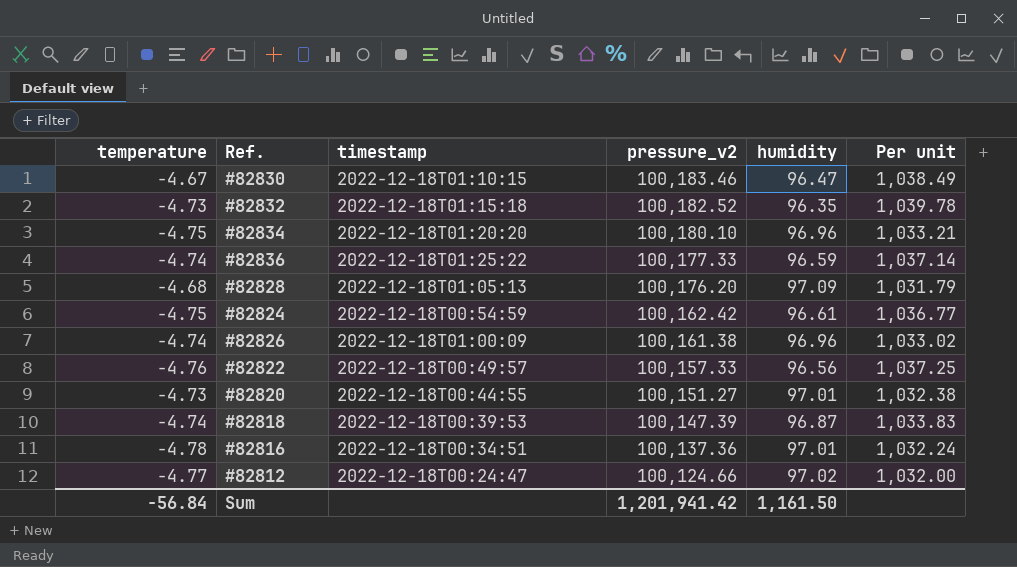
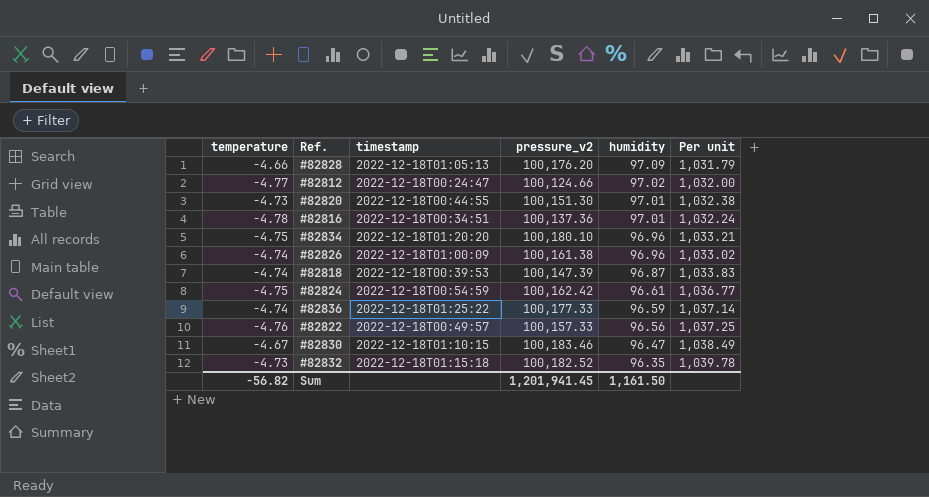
row order: pressure_v2 descending -> humidity descending
#82828 | temperature: -4.68 -> -4.66
#82820 | pressure_v2: 100,151.27 -> 100,151.30
Sum | temperature: -56.84 -> -56.82
Sum | pressure_v2: 1,201,941.42 -> 1,201,941.45

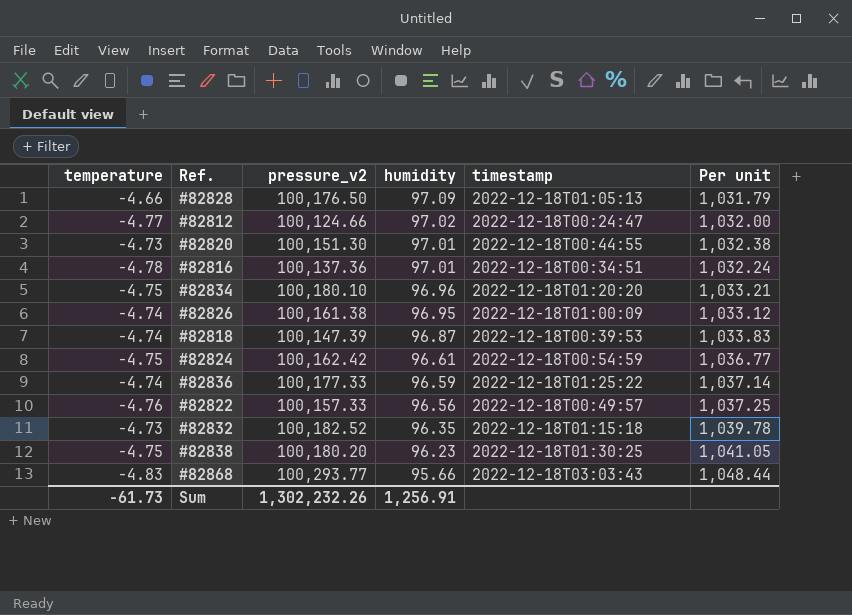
column timestamp | position: 3 -> 5
row #82830: -4.67 | 2022-12-18T01:10:15 | 100,183.46 | 96.47 | 1,038.49 -> none
#82828 | pressure_v2: 100,176.20 -> 100,176.50
#82826 | humidity: 96.96 -> 96.95
#82826 | Per unit: 1,033.02 -> 1,033.12
row #82838: none -> -4.75 | 100,180.20 | 96.23 | 2022-12-18T01:30:25 | 1,041.05
row #82868: none -> -4.83 | 100,293.77 | 95.66 | 2022-12-18T03:03:43 | 1,048.44
Sum | temperature: -56.82 -> -61.73
Sum | pressure_v2: 1,201,941.45 -> 1,302,232.26
Sum | humidity: 1,161.50 -> 1,256.91

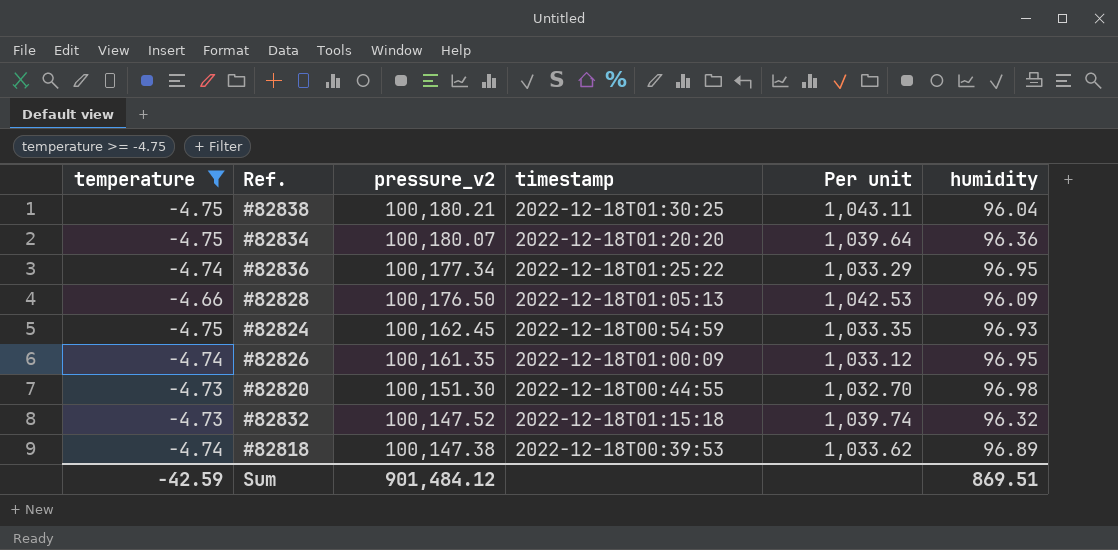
filter: none -> temperature >= -4.75
row order: humidity descending -> pressure_v2 descending
column humidity | position: 4 -> 6
#82838 | pressure_v2: 100,180.20 -> 100,180.21
#82838 | Per unit: 1,041.05 -> 1,043.11
#82838 | humidity: 96.23 -> 96.04
#82834 | pressure_v2: 100,180.10 -> 100,180.07
#82834 | Per unit: 1,033.21 -> 1,039.64
#82834 | humidity: 96.96 -> 96.36
#82836 | pressure_v2: 100,177.33 -> 100,177.34
#82836 | Per unit: 1,037.14 -> 1,033.29
#82836 | humidity: 96.59 -> 96.95
#82828 | Per unit: 1,031.79 -> 1,042.53
#82828 | humidity: 97.09 -> 96.09
#82824 | pressure_v2: 100,162.42 -> 100,162.45
#82824 | Per unit: 1,036.77 -> 1,033.35
#82824 | humidity: 96.61 -> 96.93
#82826 | pressure_v2: 100,161.38 -> 100,161.35
#82820 | Per unit: 1,032.38 -> 1,032.70
#82820 | humidity: 97.01 -> 96.98
#82832 | pressure_v2: 100,182.52 -> 100,147.52
#82832 | Per unit: 1,039.78 -> 1,039.74
#82832 | humidity: 96.35 -> 96.32
#82818 | pressure_v2: 100,147.39 -> 100,147.38
#82818 | Per unit: 1,033.83 -> 1,033.62
#82818 | humidity: 96.87 -> 96.89
Sum | temperature: -61.73 -> -42.59
Sum | pressure_v2: 1,302,232.26 -> 901,484.12
Sum | humidity: 1,256.91 -> 869.51

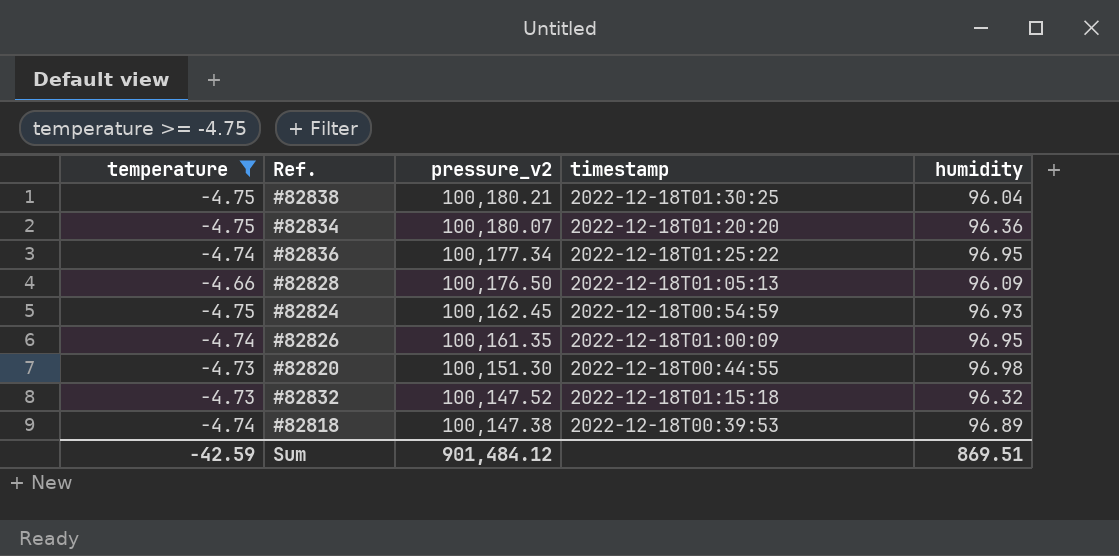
column Per unit | formula: [pressure_v2] / [humidity] -> none

